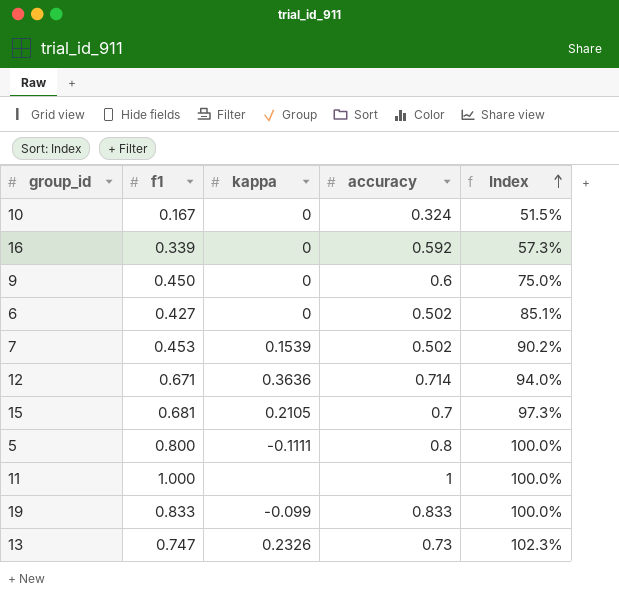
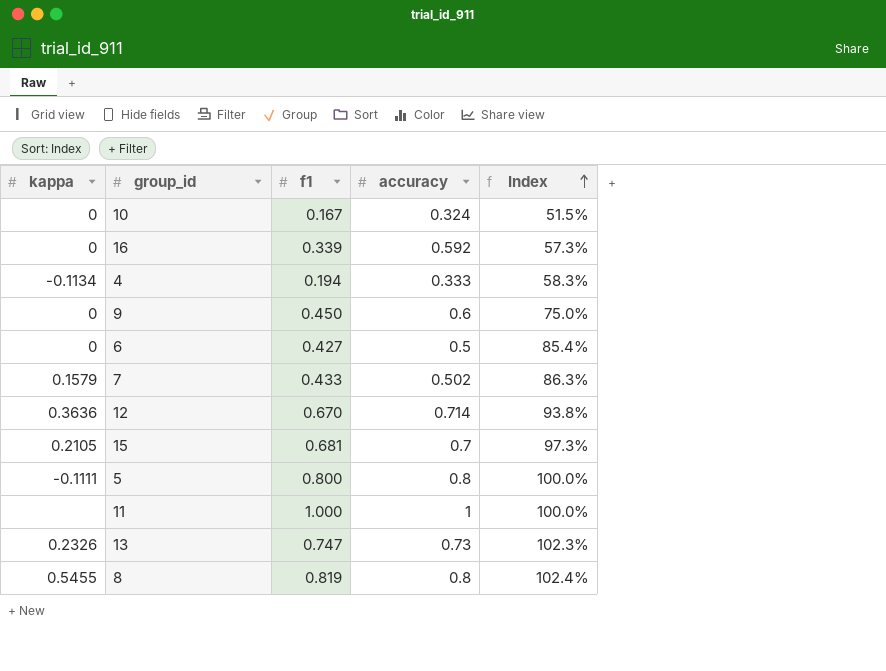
column kappa | position: 3 -> 1
row 19: 0.833 | -0.099 | 0.833 | 100.0% -> none
row 4: none -> -0.1134 | 0.194 | 0.333 | 58.3%
6 | accuracy: 0.502 -> 0.5
6 | Index: 85.1% -> 85.4%
7 | kappa: 0.1539 -> 0.1579
7 | f1: 0.453 -> 0.433
7 | Index: 90.2% -> 86.3%
12 | f1: 0.671 -> 0.670
12 | Index: 94.0% -> 93.8%
row 8: none -> 0.5455 | 0.819 | 0.8 | 102.4%

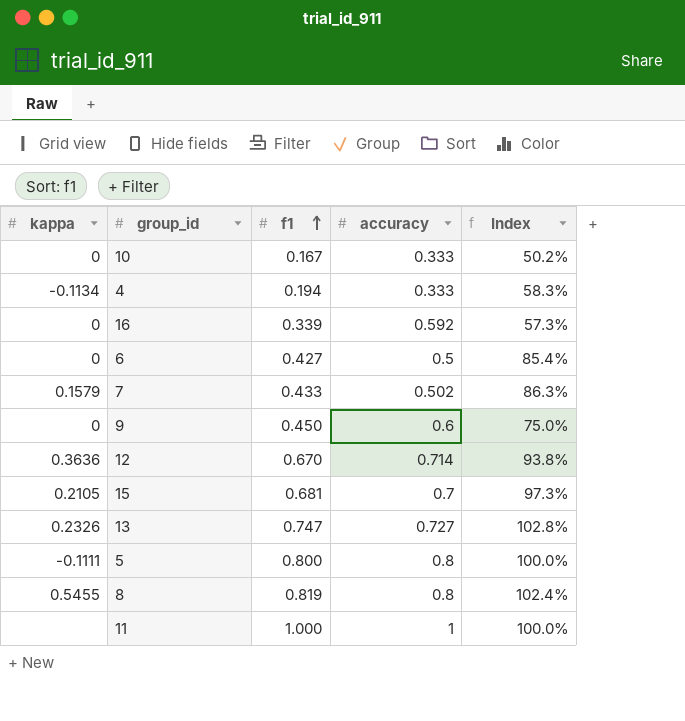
row order: Index ascending -> f1 ascending
10 | accuracy: 0.324 -> 0.333
10 | Index: 51.5% -> 50.2%
13 | accuracy: 0.73 -> 0.727
13 | Index: 102.3% -> 102.8%

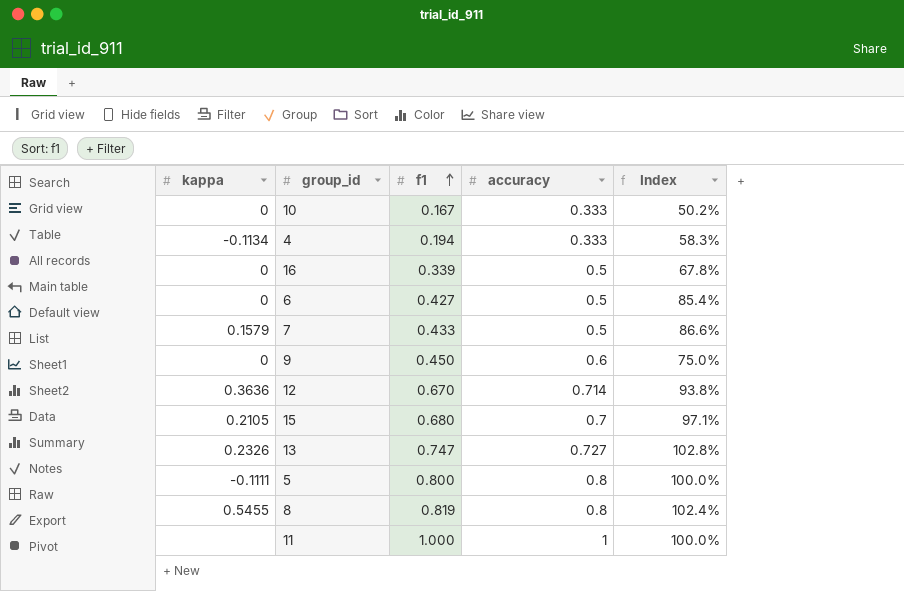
16 | accuracy: 0.592 -> 0.5
16 | Index: 57.3% -> 67.8%
7 | accuracy: 0.502 -> 0.5
7 | Index: 86.3% -> 86.6%
15 | f1: 0.681 -> 0.680
15 | Index: 97.3% -> 97.1%

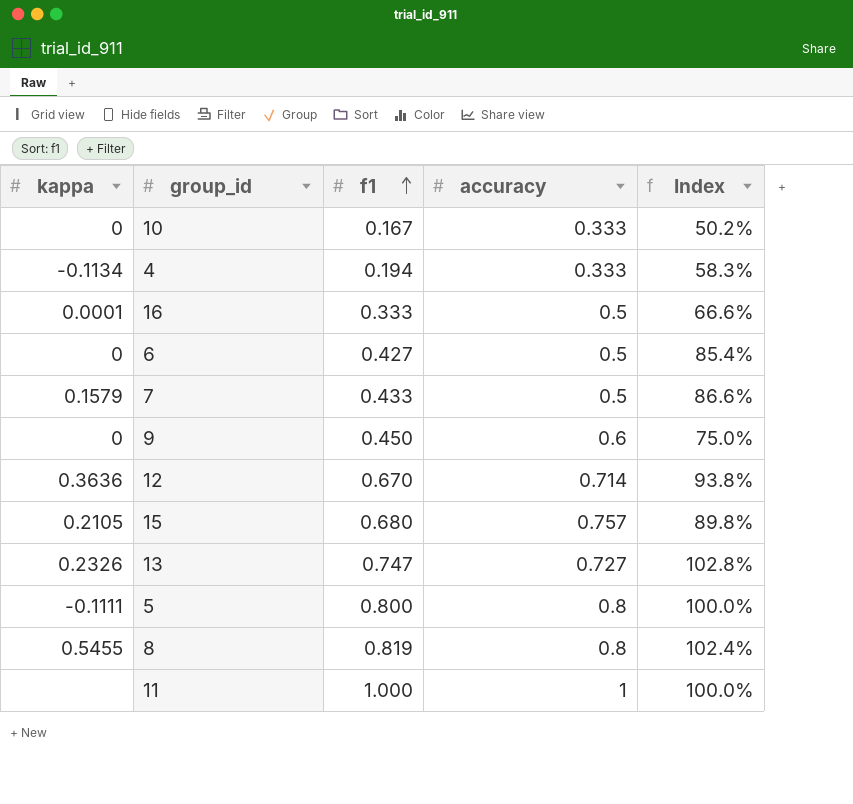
16 | kappa: 0 -> 0.0001
16 | f1: 0.339 -> 0.333
16 | Index: 67.8% -> 66.6%
15 | accuracy: 0.7 -> 0.757
15 | Index: 97.1% -> 89.8%

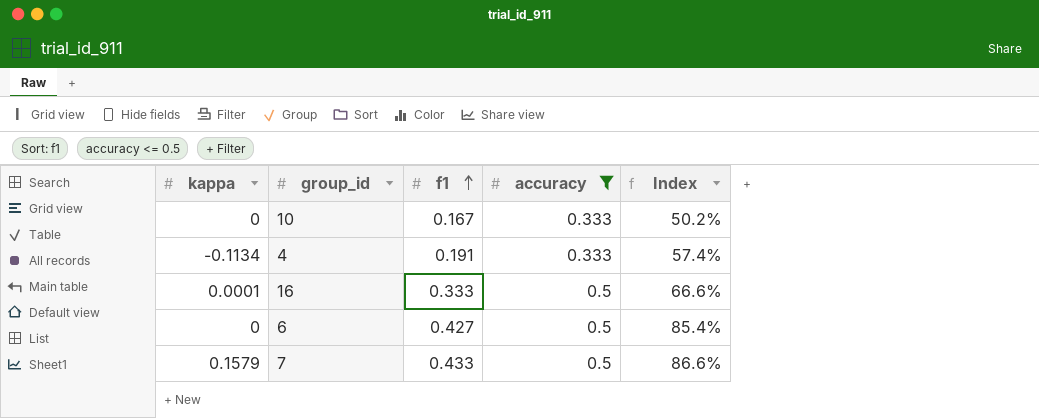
filter: none -> accuracy <= 0.5
4 | f1: 0.194 -> 0.191
4 | Index: 58.3% -> 57.4%

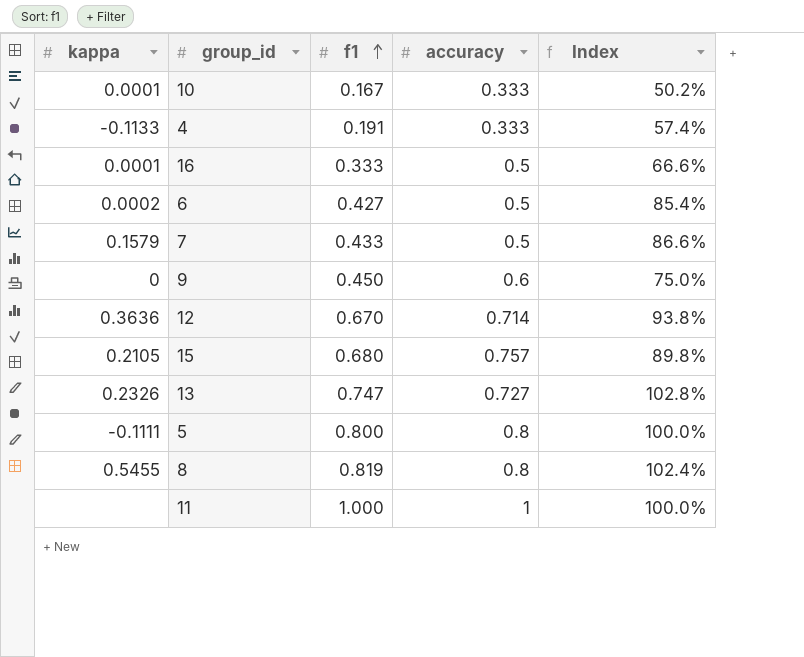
filter: accuracy <= 0.5 -> none
10 | kappa: 0 -> 0.0001
4 | kappa: -0.1134 -> -0.1133
6 | kappa: 0 -> 0.0002

